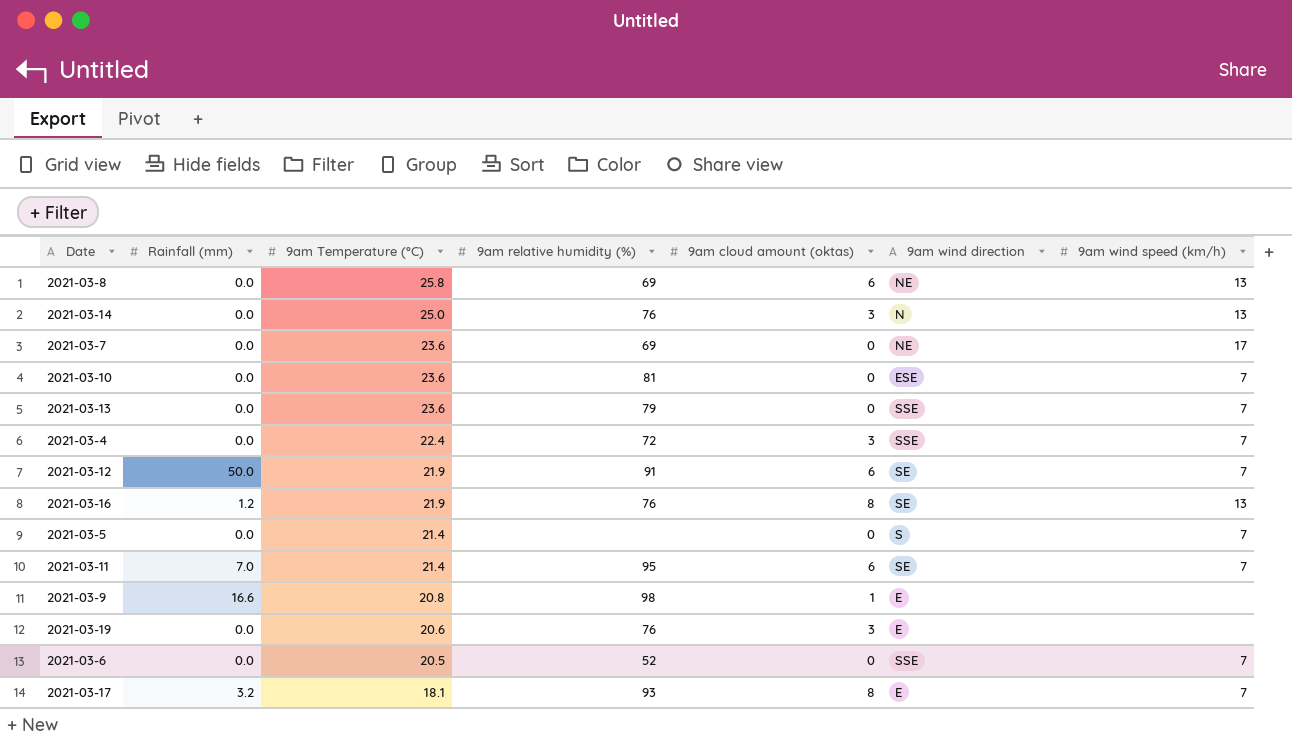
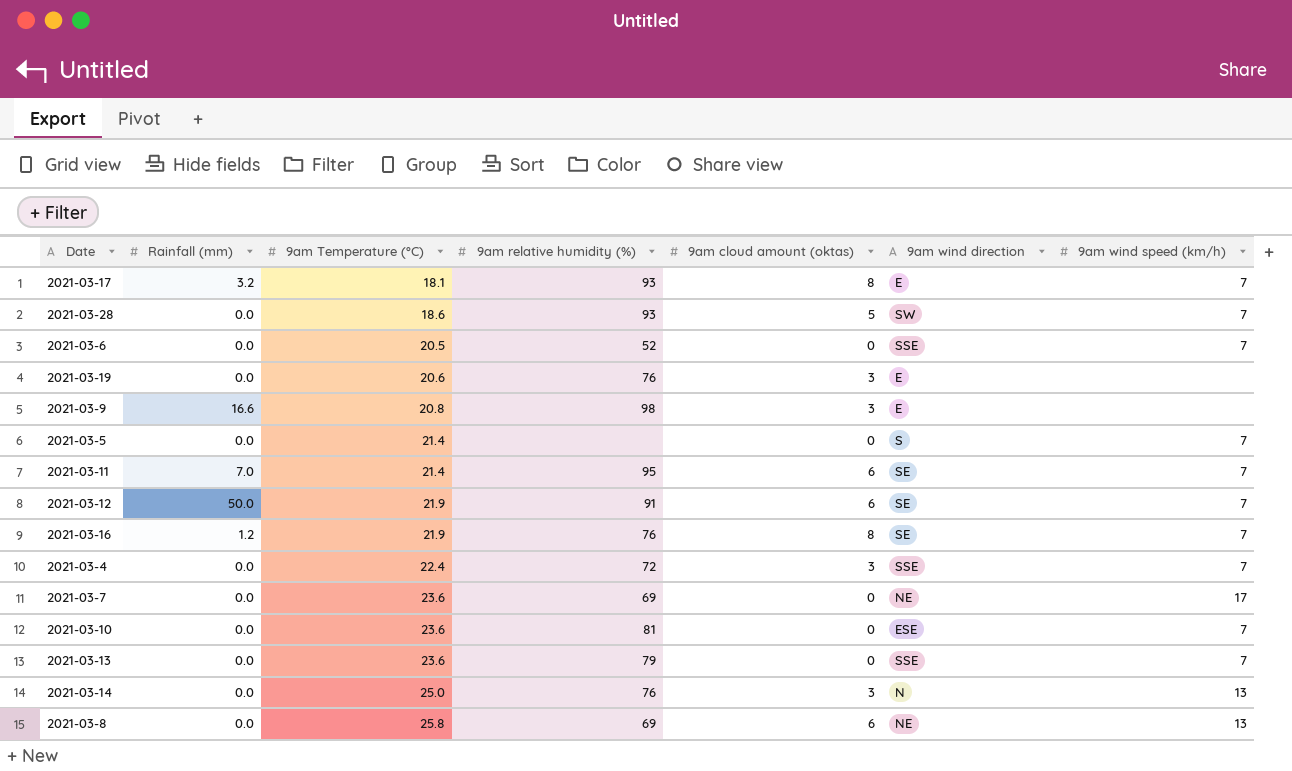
row order: 9am Temperature (°C) descending -> 9am Temperature (°C) ascending
row 2021-03-28: none -> 0.0 | 18.6 | 93 | 5 | SW | 7
2021-03-9 | 9am cloud amount (oktas): 1 -> 3
2021-03-16 | 9am wind speed (km/h): 13 -> 7

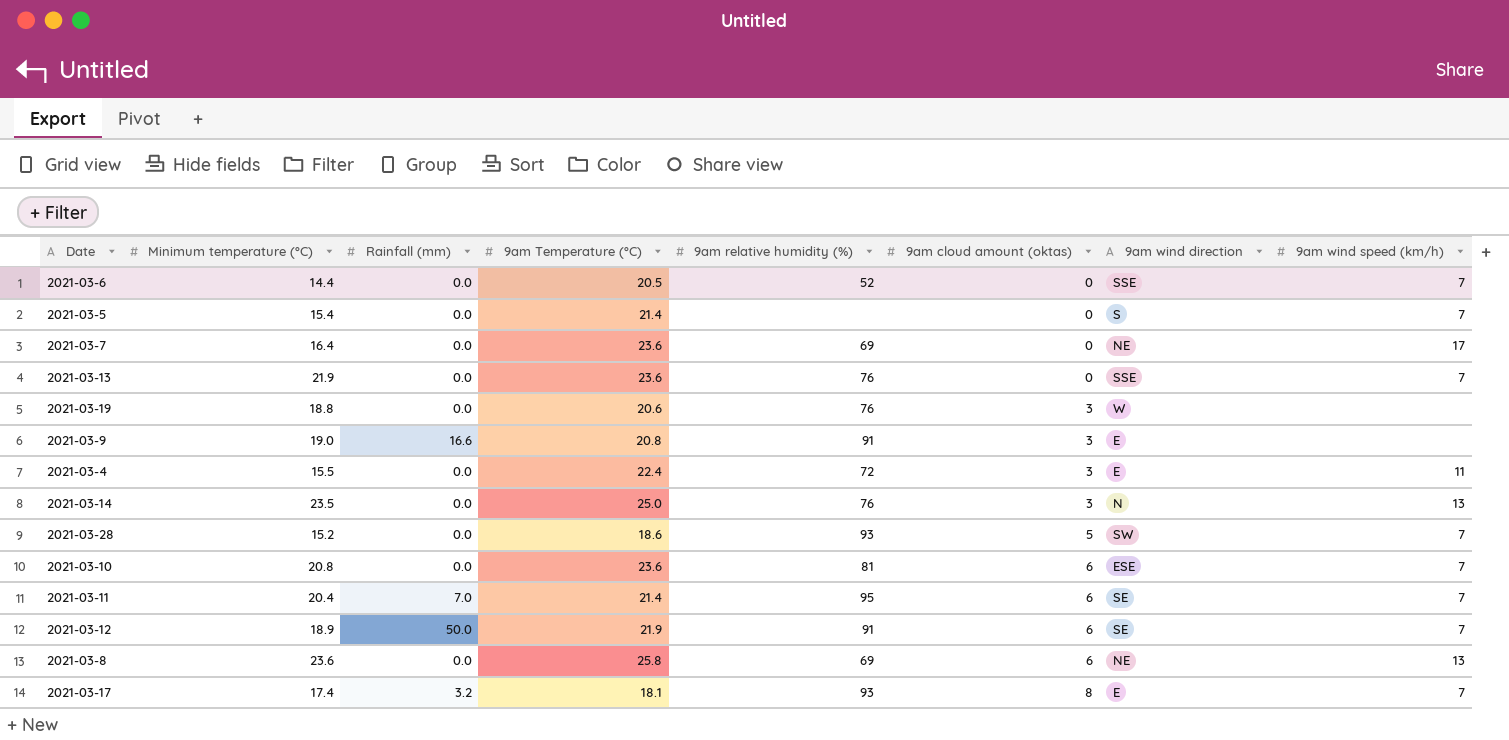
row order: 9am Temperature (°C) ascending -> 9am cloud amount (oktas) ascending
column Minimum temperature (°C) | position: none -> 2
row 2021-03-16: 1.2 | 21.9 | 76 | 8 | SE | 7 -> none
2021-03-13 | 9am relative humidity (%): 79 -> 76
2021-03-19 | 9am wind direction: E -> W
2021-03-9 | 9am relative humidity (%): 98 -> 91
2021-03-4 | 9am wind direction: SSE -> E
2021-03-4 | 9am wind speed (km/h): 7 -> 11
2021-03-10 | 9am cloud amount (oktas): 0 -> 6

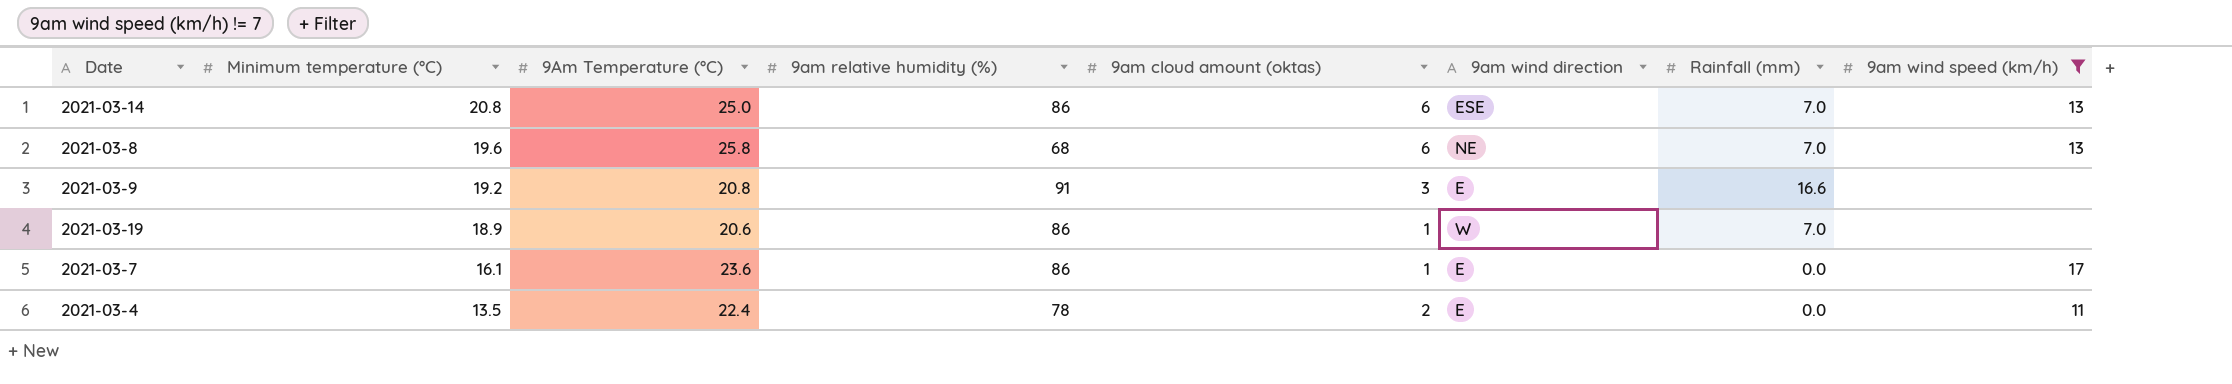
filter: none -> 9am wind speed (km/h) != 7
row order: 9am cloud amount (oktas) ascending -> Minimum temperature (°C) descending
column name: 9am Temperature (°C) -> 9Am Temperature (°C)
column Rainfall (mm) | position: 3 -> 7
2021-03-14 | Minimum temperature (°C): 23.5 -> 20.8
2021-03-14 | 9am relative humidity (%): 76 -> 86
2021-03-14 | 9am cloud amount (oktas): 3 -> 6
2021-03-14 | 9am wind direction: N -> ESE
2021-03-14 | Rainfall (mm): 0.0 -> 7.0
2021-03-8 | Minimum temperature (°C): 23.6 -> 19.6
2021-03-8 | 9am relative humidity (%): 69 -> 68
2021-03-8 | Rainfall (mm): 0.0 -> 7.0
2021-03-9 | Minimum temperature (°C): 19.0 -> 19.2
2021-03-19 | Minimum temperature (°C): 18.8 -> 18.9
2021-03-19 | 9am relative humidity (%): 76 -> 86
2021-03-19 | 9am cloud amount (oktas): 3 -> 1
2021-03-19 | Rainfall (mm): 0.0 -> 7.0
2021-03-7 | Minimum temperature (°C): 16.4 -> 16.1
2021-03-7 | 9am relative humidity (%): 69 -> 86
2021-03-7 | 9am cloud amount (oktas): 0 -> 1
2021-03-7 | 9am wind direction: NE -> E
2021-03-4 | Minimum temperature (°C): 15.5 -> 13.5
2021-03-4 | 9am relative humidity (%): 72 -> 78
2021-03-4 | 9am cloud amount (oktas): 3 -> 2

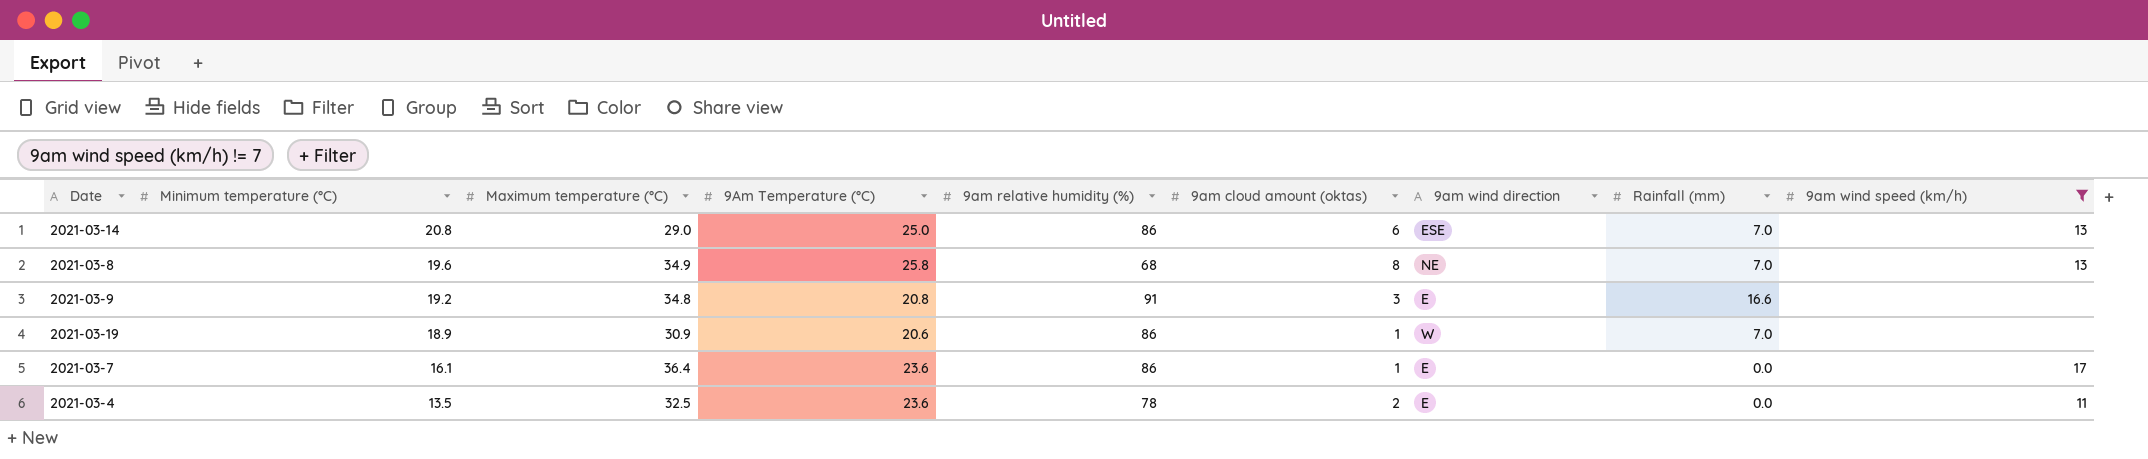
column Maximum temperature (°C) | position: none -> 3
2021-03-8 | 9am cloud amount (oktas): 6 -> 8
2021-03-4 | 9Am Temperature (°C): 22.4 -> 23.6

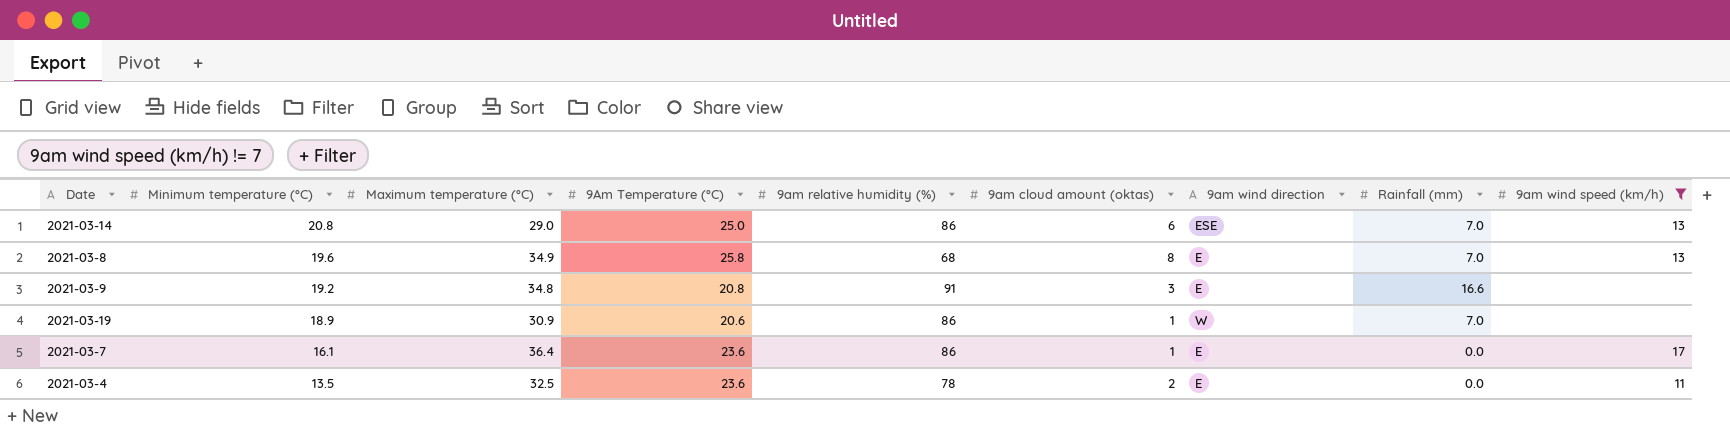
2021-03-8 | 9am wind direction: NE -> E

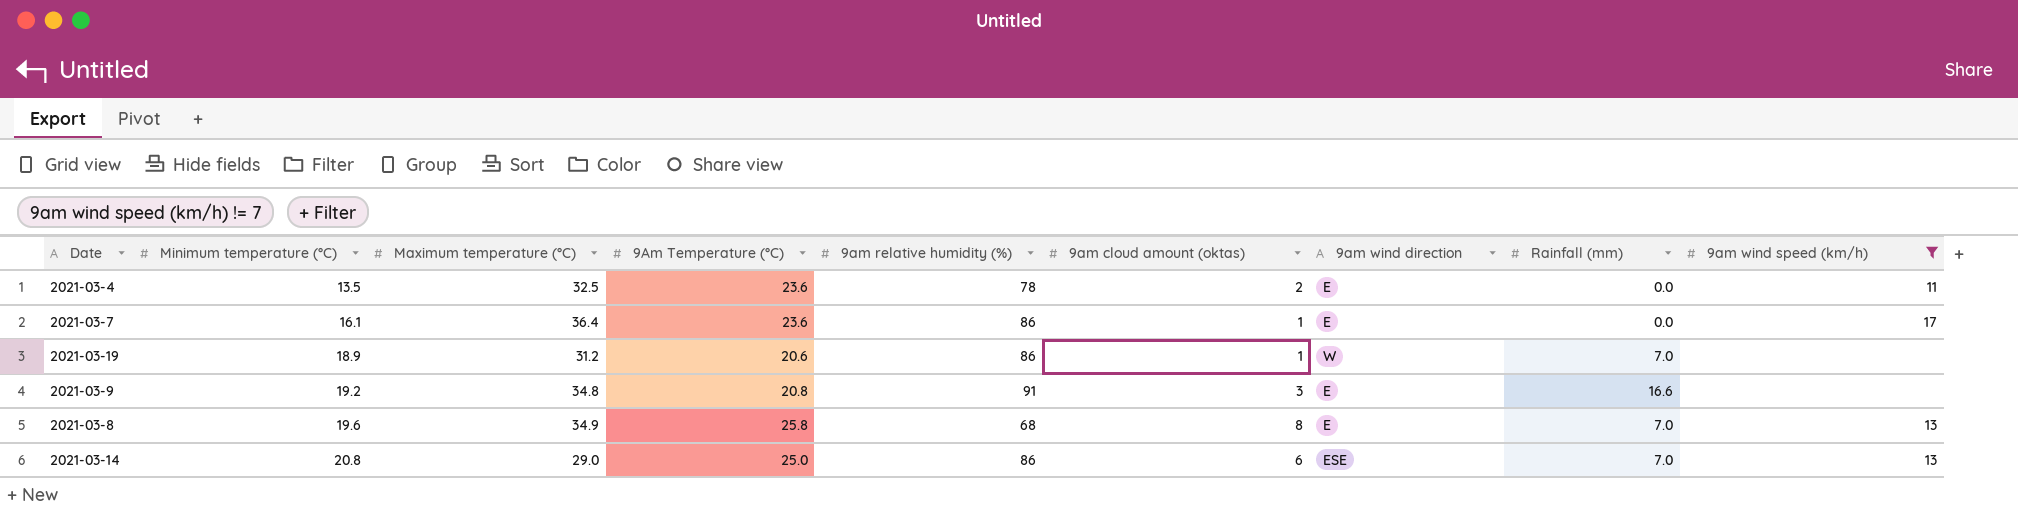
row order: Minimum temperature (°C) descending -> Minimum temperature (°C) ascending
2021-03-19 | Maximum temperature (°C): 30.9 -> 31.2

